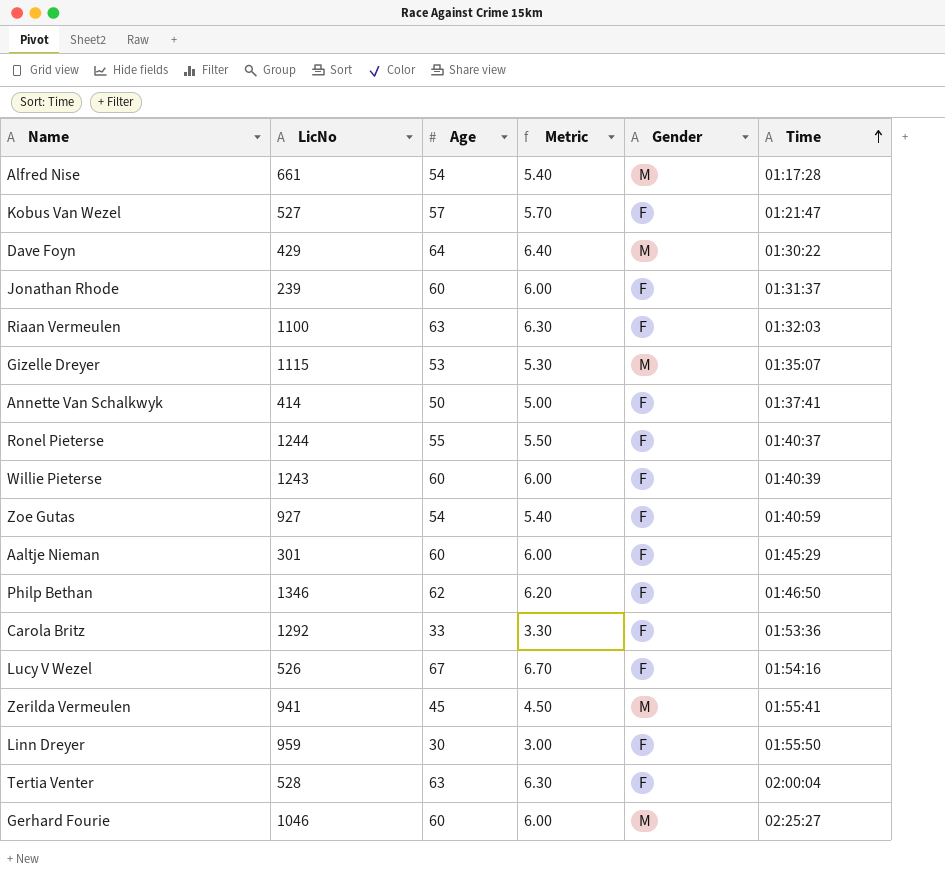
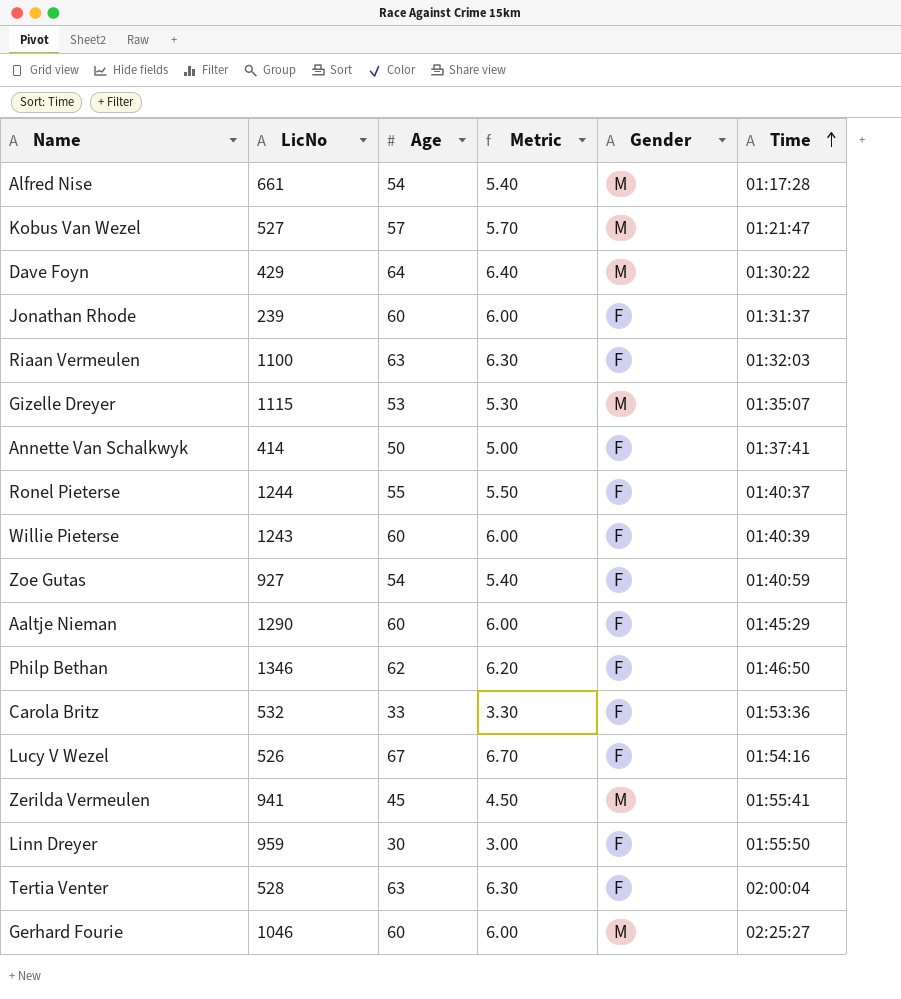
Kobus Van Wezel | Gender: F -> M
Aaltje Nieman | LicNo: 301 -> 1290
Carola Britz | LicNo: 1292 -> 532

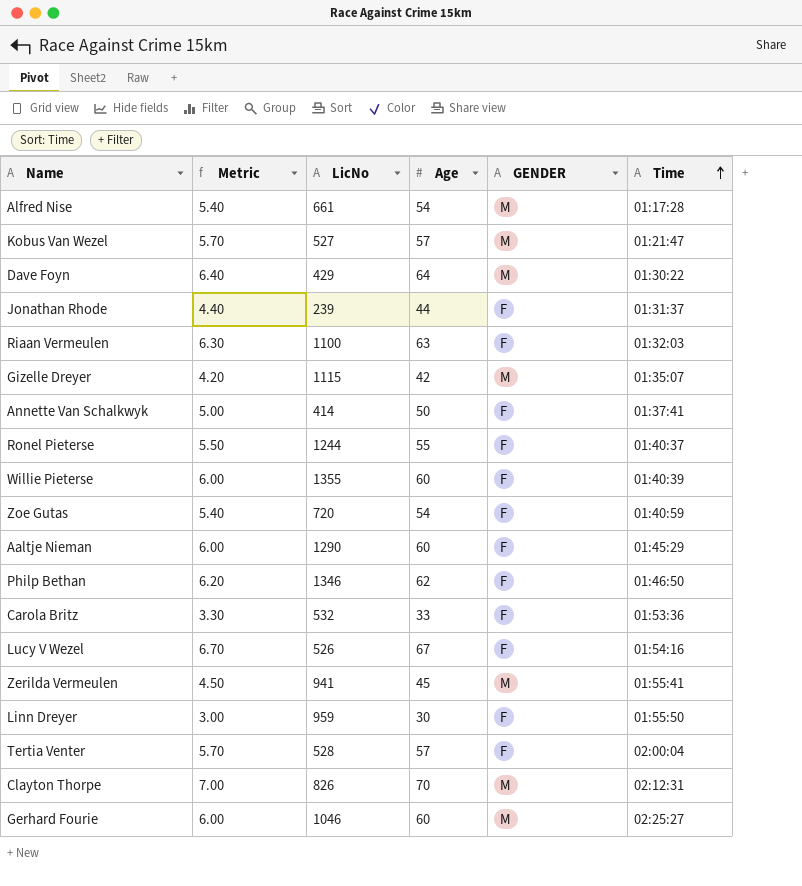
column Metric | position: 4 -> 2
column name: Gender -> GENDER
Jonathan Rhode | Metric: 6.00 -> 4.40
Jonathan Rhode | Age: 60 -> 44
Gizelle Dreyer | Metric: 5.30 -> 4.20
Gizelle Dreyer | Age: 53 -> 42
Willie Pieterse | LicNo: 1243 -> 1355
Zoe Gutas | LicNo: 927 -> 720
Tertia Venter | Metric: 6.30 -> 5.70
Tertia Venter | Age: 63 -> 57
row Clayton Thorpe: none -> 7.00 | 826 | 70 | M | 02:12:31

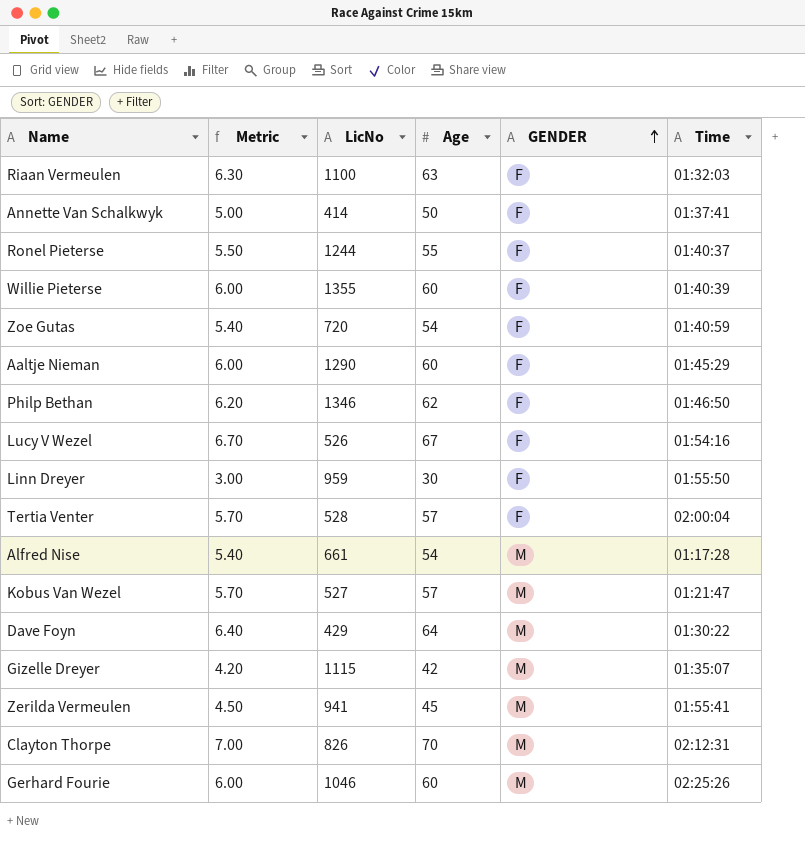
row order: Time ascending -> GENDER ascending
row Jonathan Rhode: 4.40 | 239 | 44 | F | 01:31:37 -> none
row Carola Britz: 3.30 | 532 | 33 | F | 01:53:36 -> none
Gerhard Fourie | Time: 02:25:27 -> 02:25:26

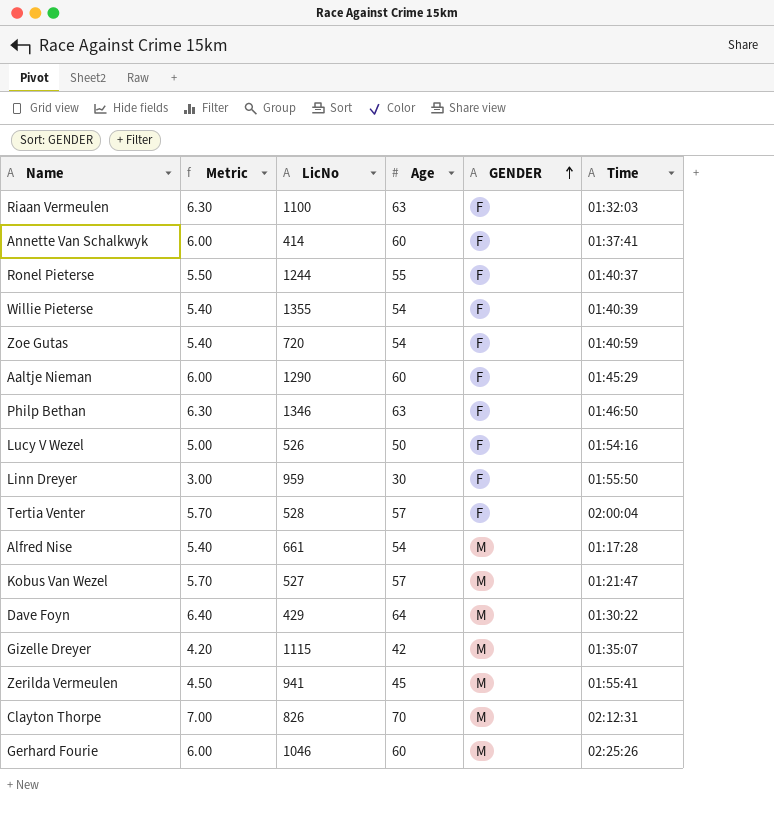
Annette Van Schalkwyk | Metric: 5.00 -> 6.00
Annette Van Schalkwyk | Age: 50 -> 60
Willie Pieterse | Metric: 6.00 -> 5.40
Willie Pieterse | Age: 60 -> 54
Philp Bethan | Metric: 6.20 -> 6.30
Philp Bethan | Age: 62 -> 63
Lucy V Wezel | Metric: 6.70 -> 5.00
Lucy V Wezel | Age: 67 -> 50

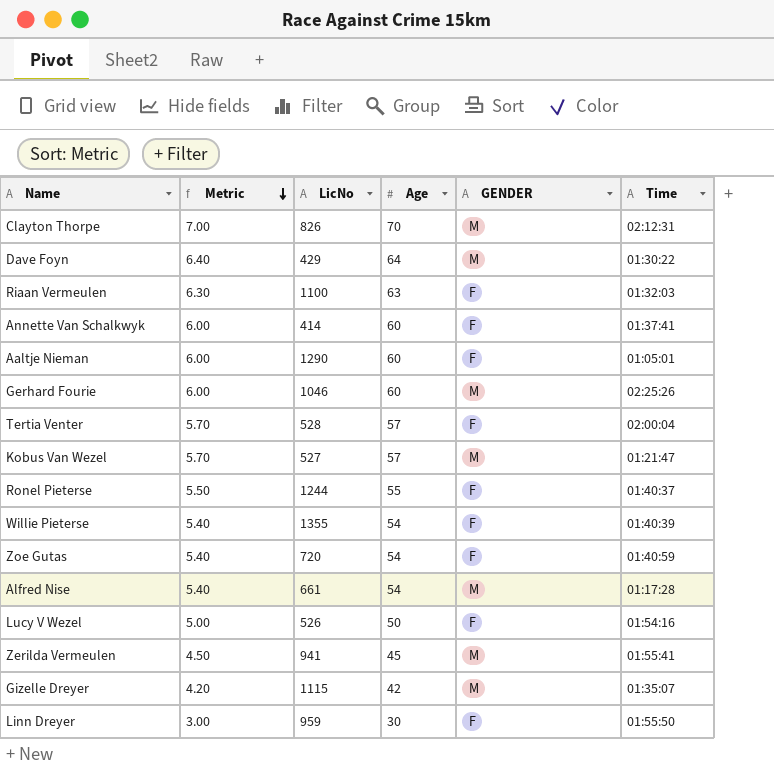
row order: GENDER ascending -> Metric descending
row Philp Bethan: 6.30 | 1346 | 63 | F | 01:46:50 -> none
Aaltje Nieman | Time: 01:45:29 -> 01:05:01

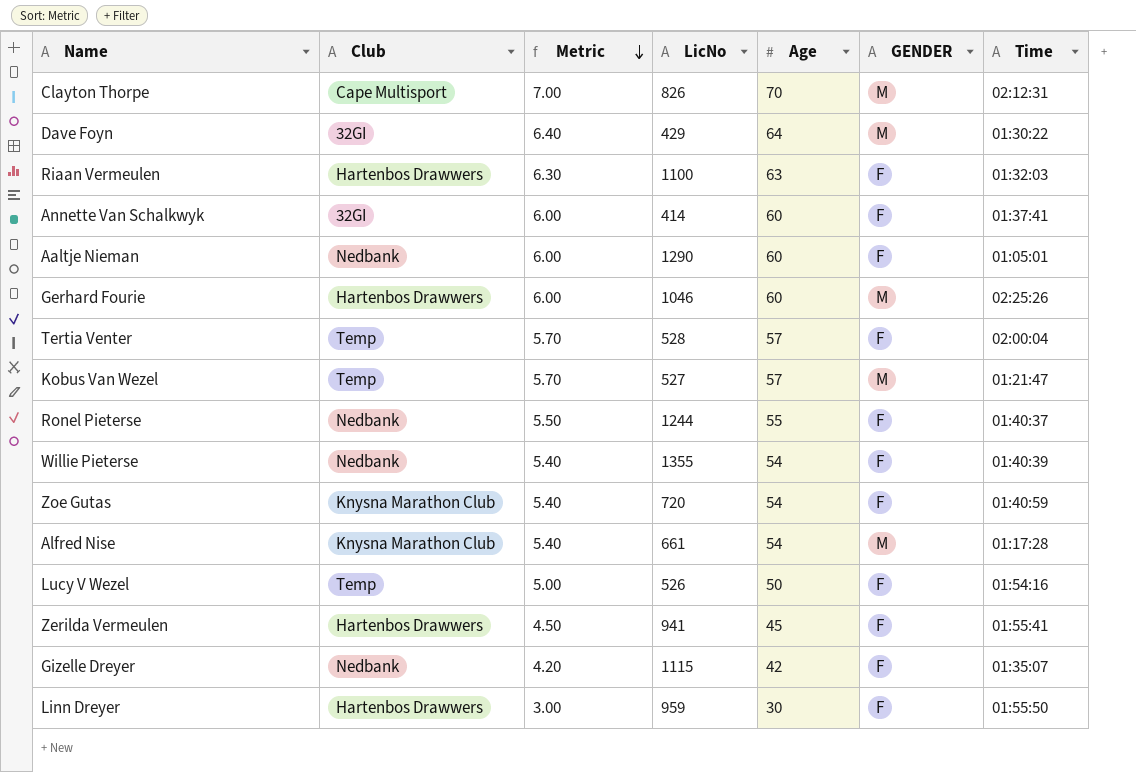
column Club | position: none -> 2
Zerilda Vermeulen | GENDER: M -> F
Gizelle Dreyer | GENDER: M -> F

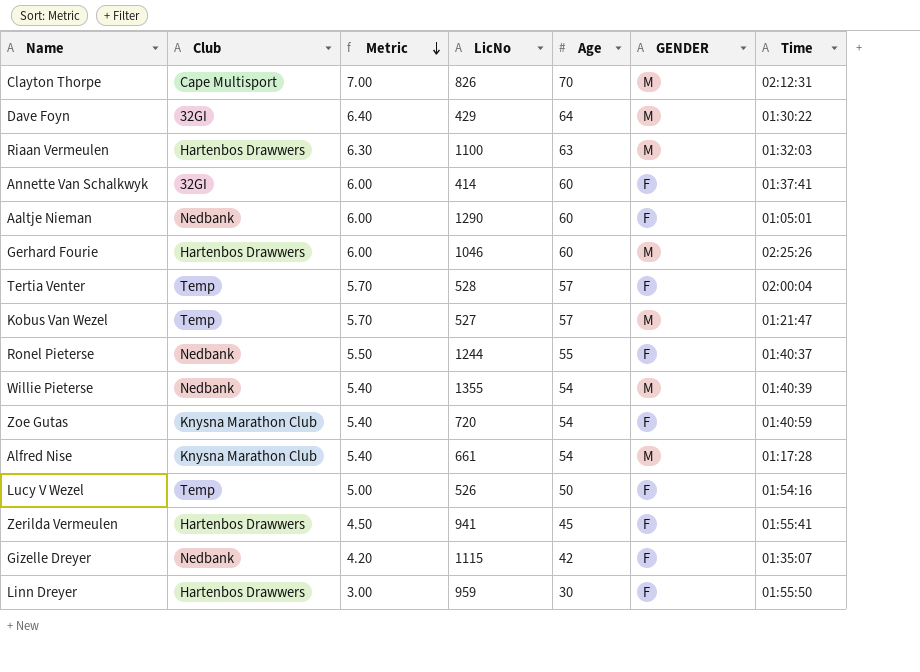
Riaan Vermeulen | GENDER: F -> M
Willie Pieterse | GENDER: F -> M

